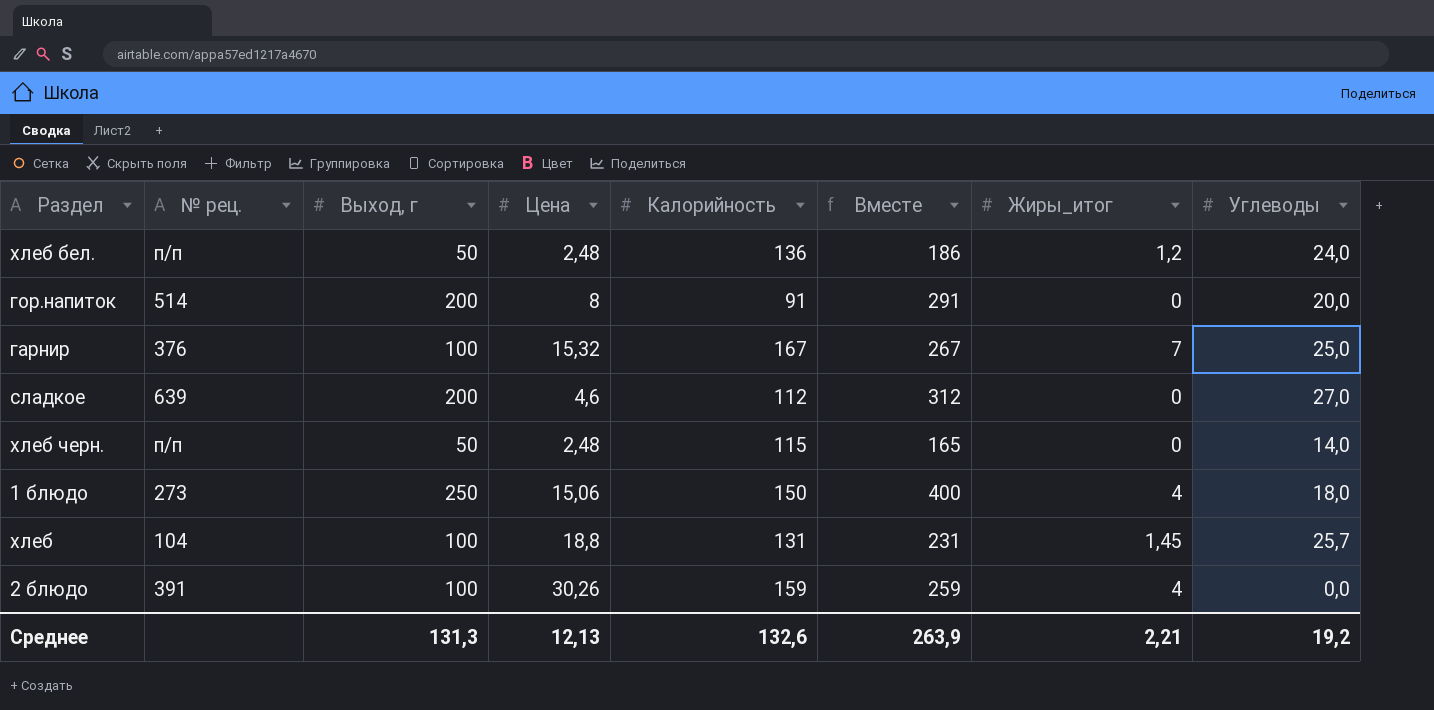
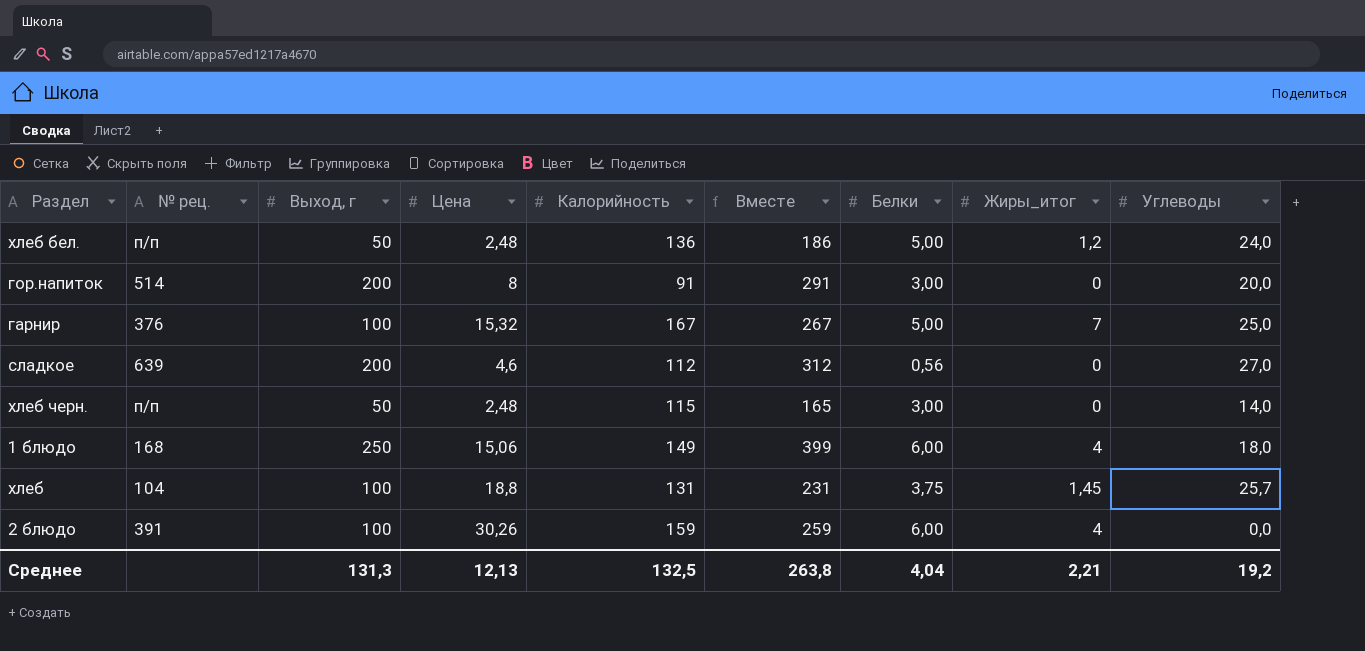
column Белки | position: none -> 7
1 блюдо | № рец.: 273 -> 168
1 блюдо | Калорийность: 150 -> 149
1 блюдо | Вместе: 400 -> 399
Среднее | Калорийность: 132,6 -> 132,5
Среднее | Вместе: 263,9 -> 263,8

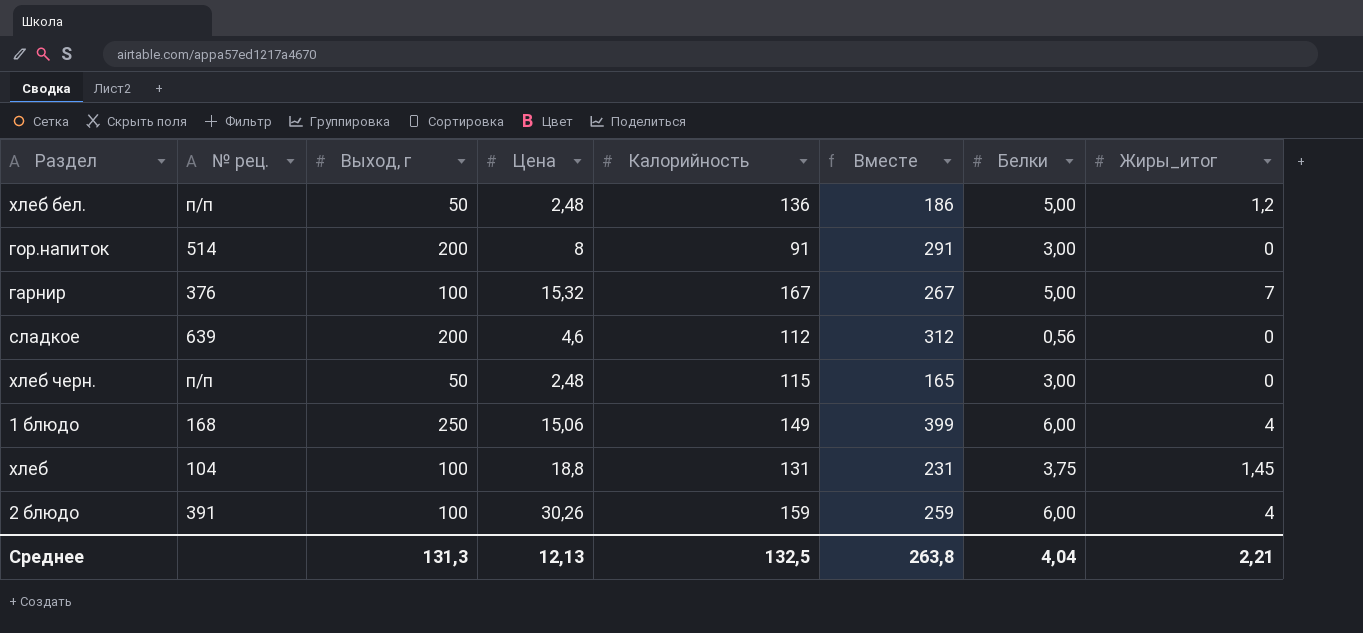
column Углеводы | position: 9 -> none

